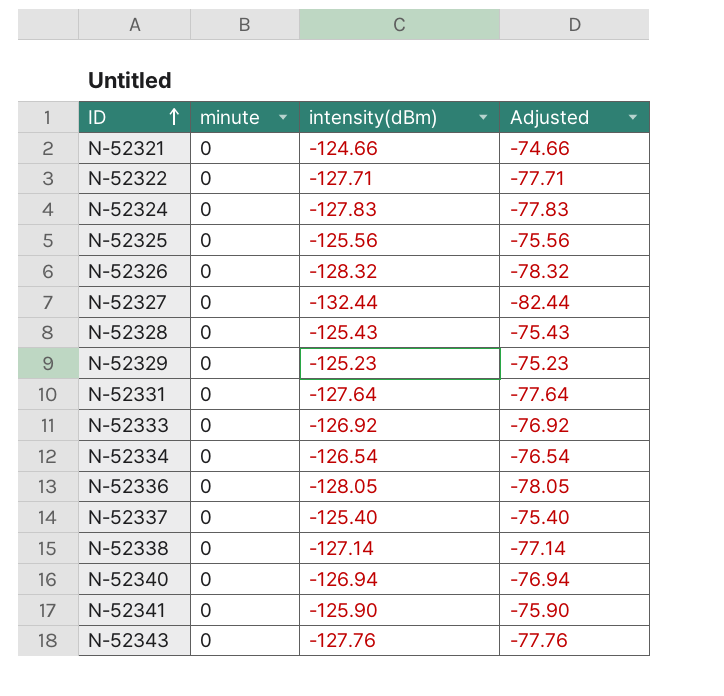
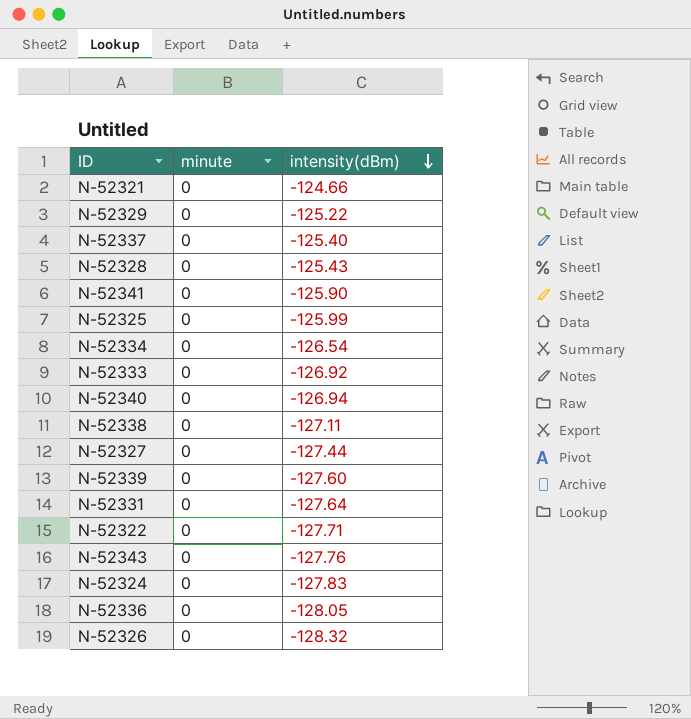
row order: ID ascending -> intensity(dBm) descending
column Adjusted | formula: [intensity(dBm)] + 50 -> none
N-52329 | intensity(dBm): -125.23 -> -125.22
N-52325 | intensity(dBm): -125.56 -> -125.99
N-52338 | intensity(dBm): -127.14 -> -127.11
N-52327 | intensity(dBm): -132.44 -> -127.44
row N-52339: none -> 0 | -127.60

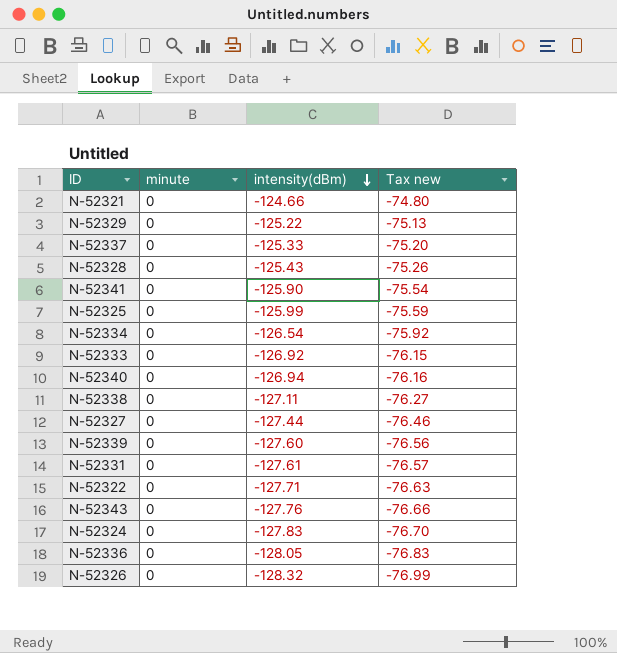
column Tax new | formula: none -> [intensity(dBm)] * 0.6
N-52337 | intensity(dBm): -125.40 -> -125.33
N-52331 | intensity(dBm): -127.64 -> -127.61

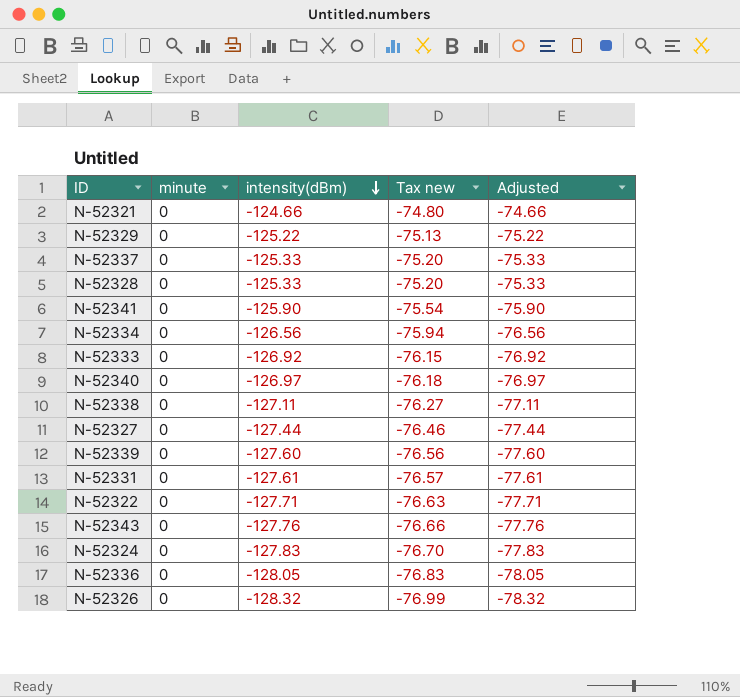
column Adjusted | formula: none -> [intensity(dBm)] + 50
row N-52325: 0 | -125.99 | -75.59 -> none
N-52328 | intensity(dBm): -125.43 -> -125.33
N-52328 | Tax new: -75.26 -> -75.20
N-52334 | intensity(dBm): -126.54 -> -126.56
N-52334 | Tax new: -75.92 -> -75.94
N-52340 | intensity(dBm): -126.94 -> -126.97
N-52340 | Tax new: -76.16 -> -76.18

